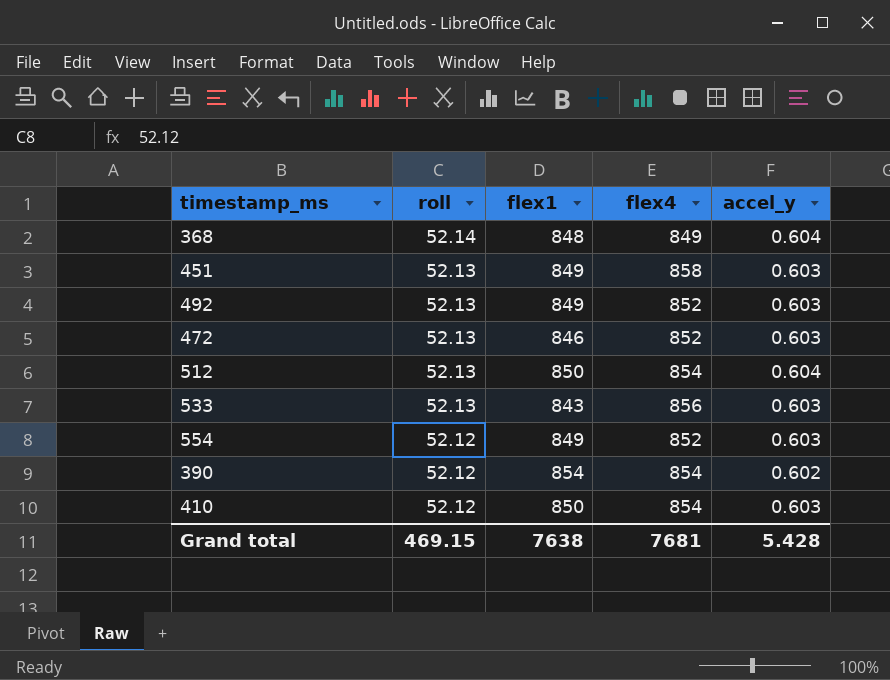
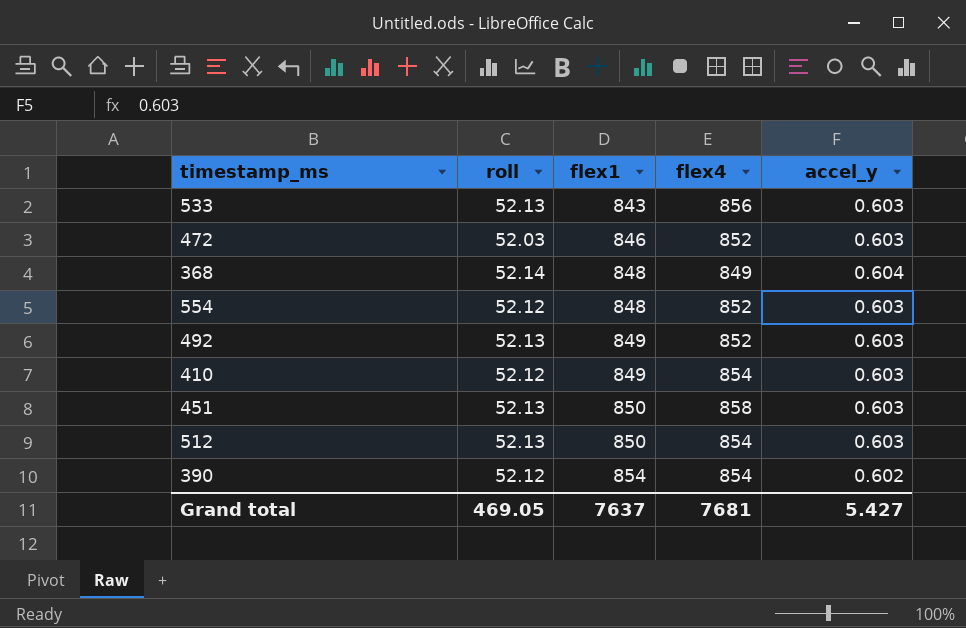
row order: roll descending -> flex1 ascending
472 | roll: 52.13 -> 52.03
554 | flex1: 849 -> 848
410 | flex1: 850 -> 849
451 | flex1: 849 -> 850
512 | accel_y: 0.604 -> 0.603
Grand total | roll: 469.15 -> 469.05
Grand total | flex1: 7638 -> 7637
Grand total | accel_y: 5.428 -> 5.427

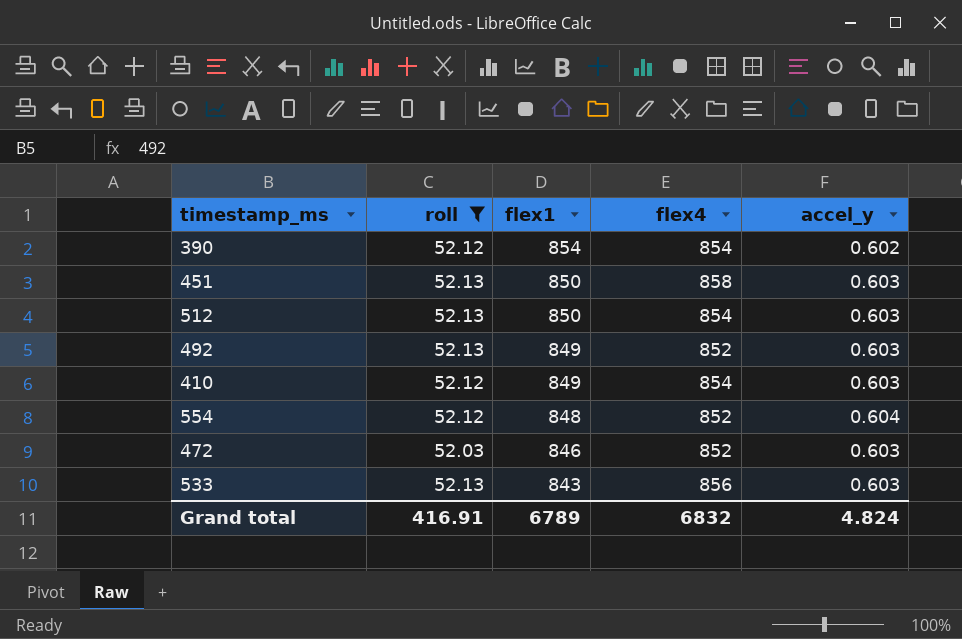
filter: none -> roll != 52.14
row order: flex1 ascending -> flex1 descending
554 | accel_y: 0.603 -> 0.604
Grand total | roll: 469.05 -> 416.91
Grand total | flex1: 7637 -> 6789
Grand total | flex4: 7681 -> 6832
Grand total | accel_y: 5.427 -> 4.824

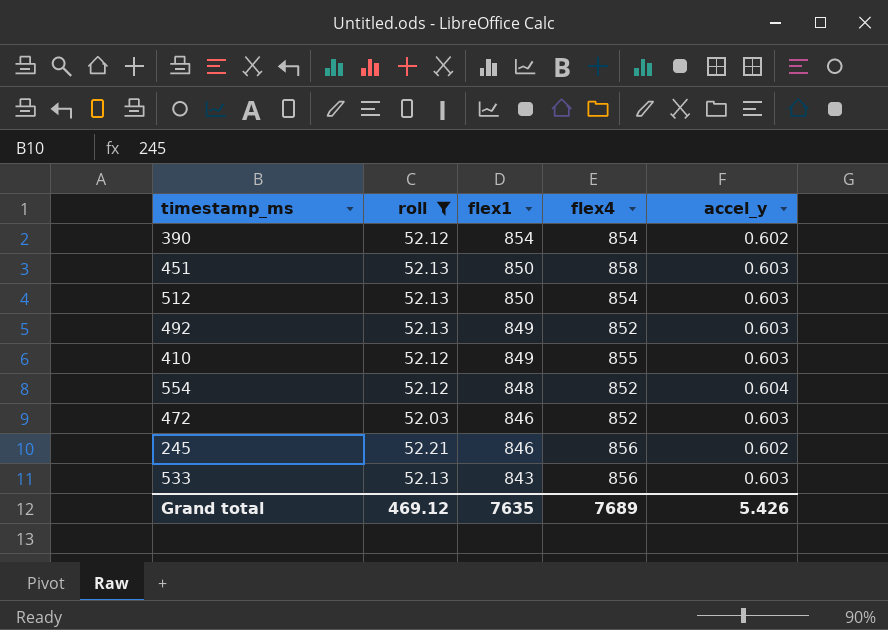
410 | flex4: 854 -> 855
row 245: none -> 52.21 | 846 | 856 | 0.602
Grand total | roll: 416.91 -> 469.12
Grand total | flex1: 6789 -> 7635
Grand total | flex4: 6832 -> 7689
Grand total | accel_y: 4.824 -> 5.426

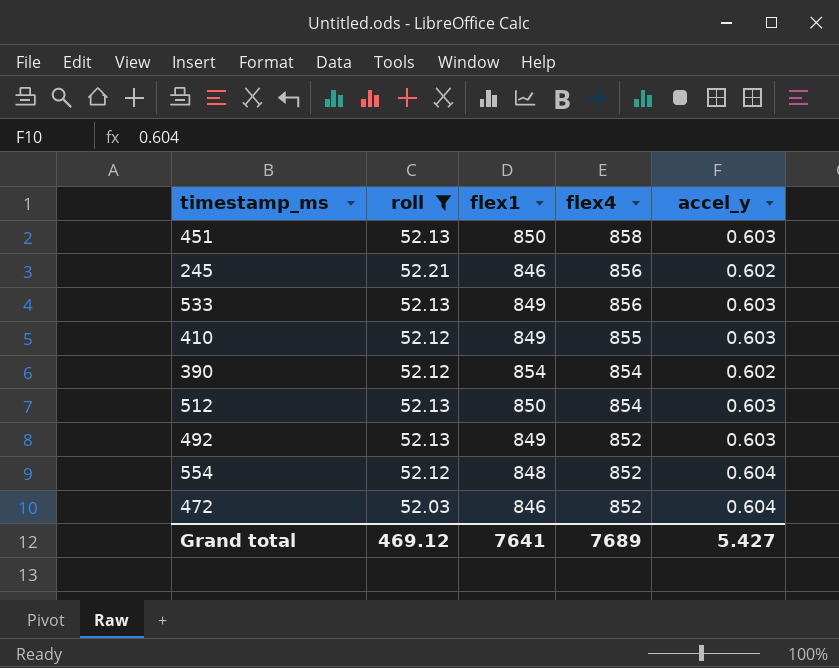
row order: flex1 descending -> flex4 descending
533 | flex1: 843 -> 849
472 | accel_y: 0.603 -> 0.604
Grand total | flex1: 7635 -> 7641
Grand total | accel_y: 5.426 -> 5.427

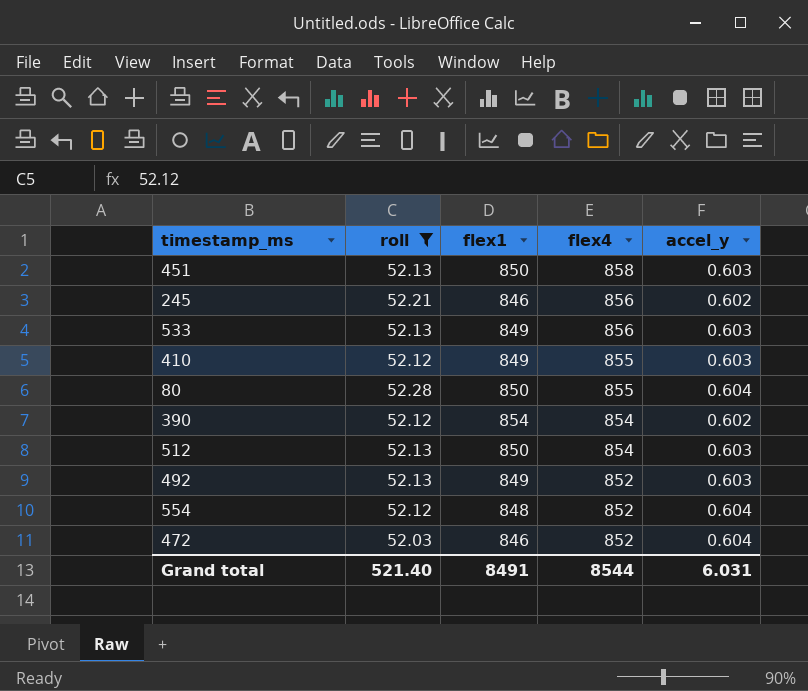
row 80: none -> 52.28 | 850 | 855 | 0.604
Grand total | roll: 469.12 -> 521.40
Grand total | flex1: 7641 -> 8491
Grand total | flex4: 7689 -> 8544
Grand total | accel_y: 5.427 -> 6.031

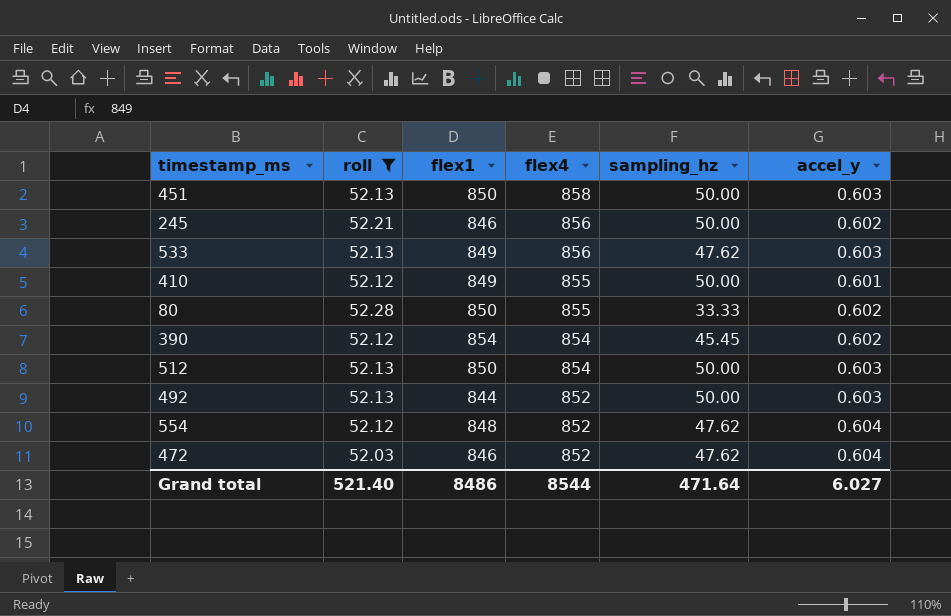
column sampling_hz | position: none -> 5
410 | accel_y: 0.603 -> 0.601
80 | accel_y: 0.604 -> 0.602
492 | flex1: 849 -> 844
Grand total | flex1: 8491 -> 8486
Grand total | accel_y: 6.031 -> 6.027

